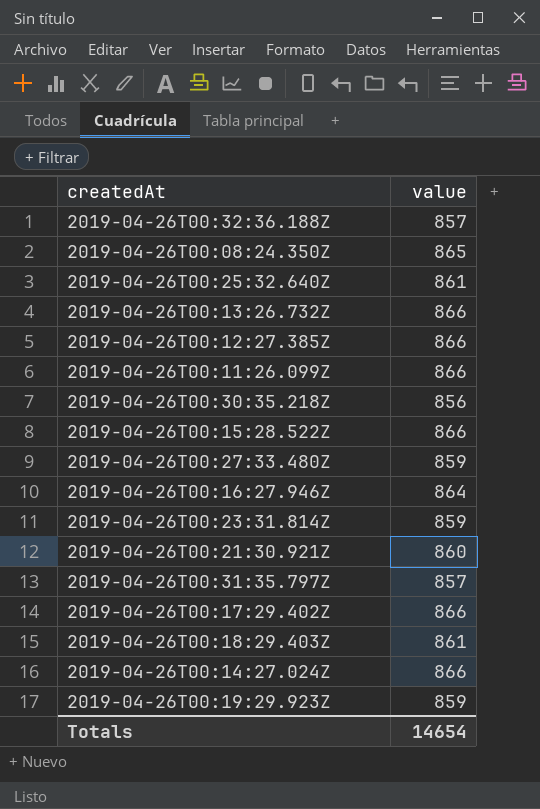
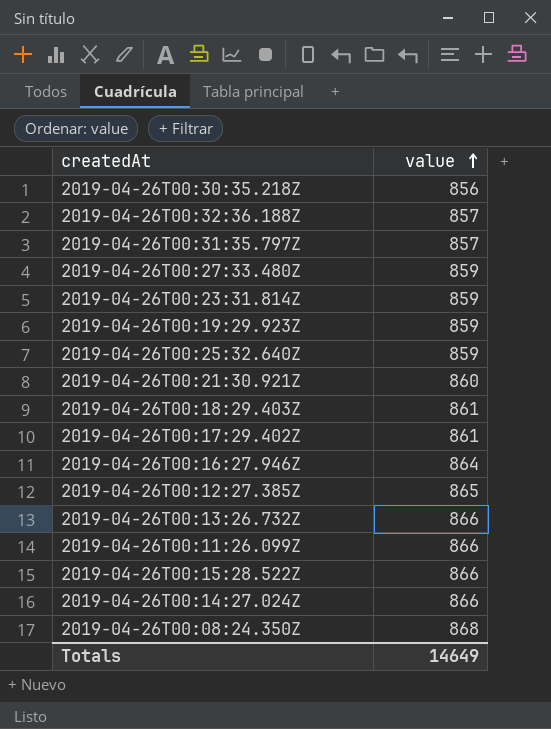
row order: none -> value ascending
2019-04-26T00:25:32.640Z | value: 861 -> 859
2019-04-26T00:17:29.402Z | value: 866 -> 861
2019-04-26T00:12:27.385Z | value: 866 -> 865
2019-04-26T00:08:24.350Z | value: 865 -> 868
Totals | value: 14654 -> 14649

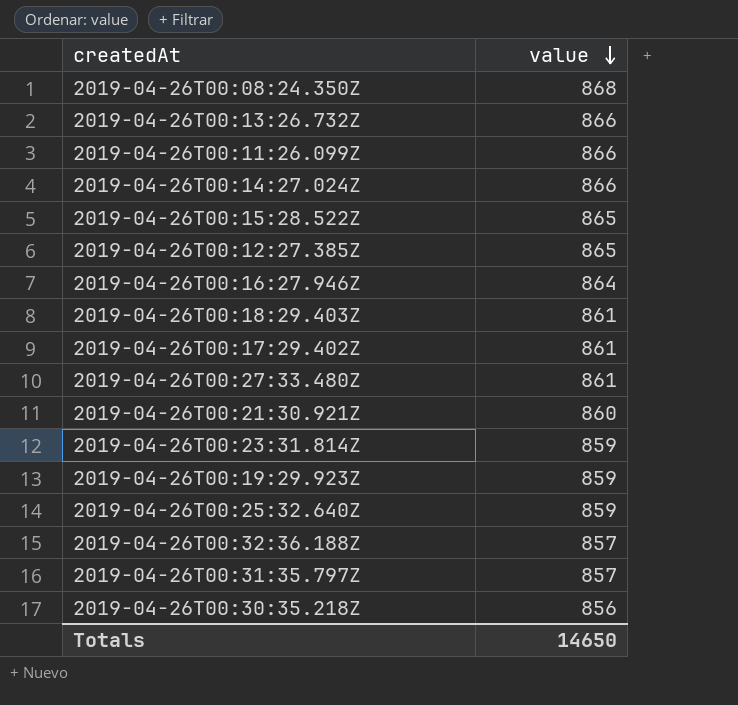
row order: value ascending -> value descending
2019-04-26T00:15:28.522Z | value: 866 -> 865
2019-04-26T00:27:33.480Z | value: 859 -> 861
Totals | value: 14649 -> 14650

